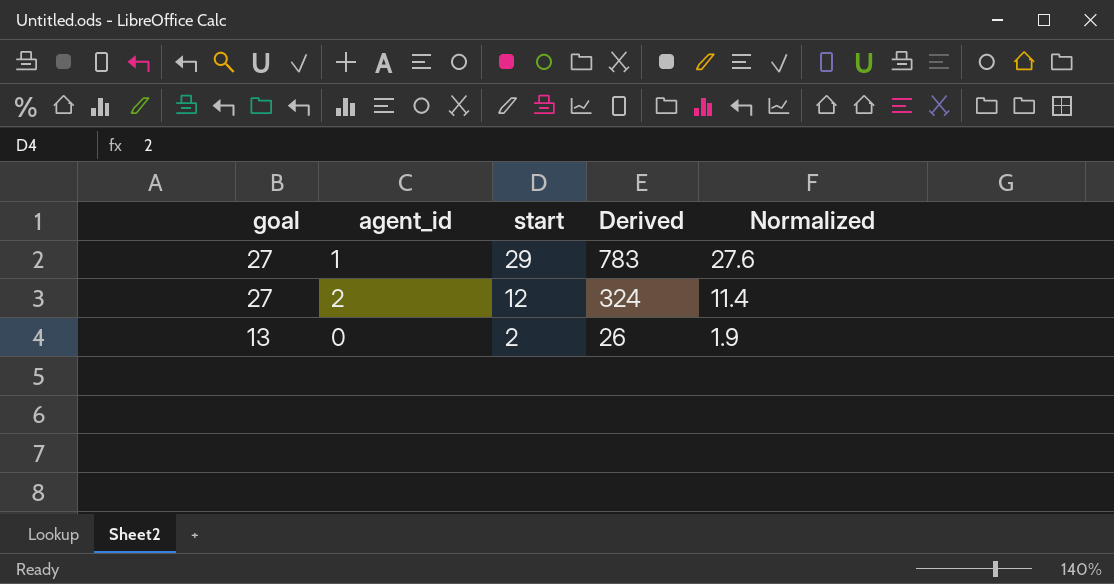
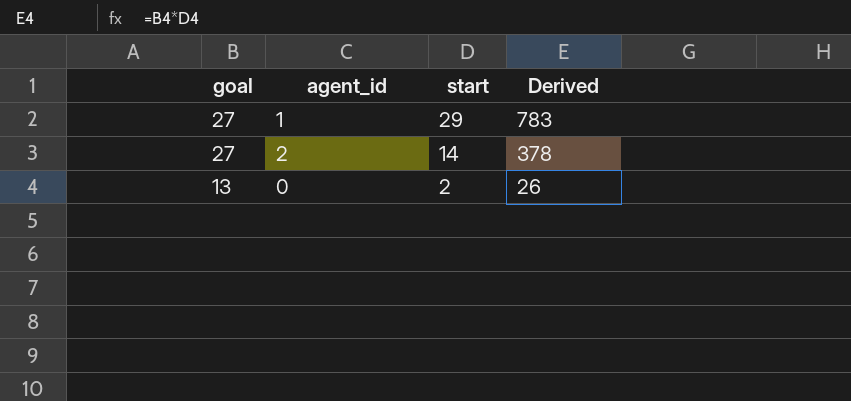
column Normalized | formula: [start] * 0.95 -> none
2 | start: 12 -> 14
2 | Derived: 324 -> 378

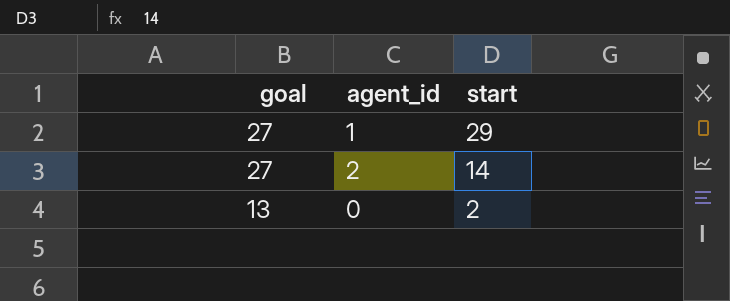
column Derived | formula: [goal] * [start] -> none

